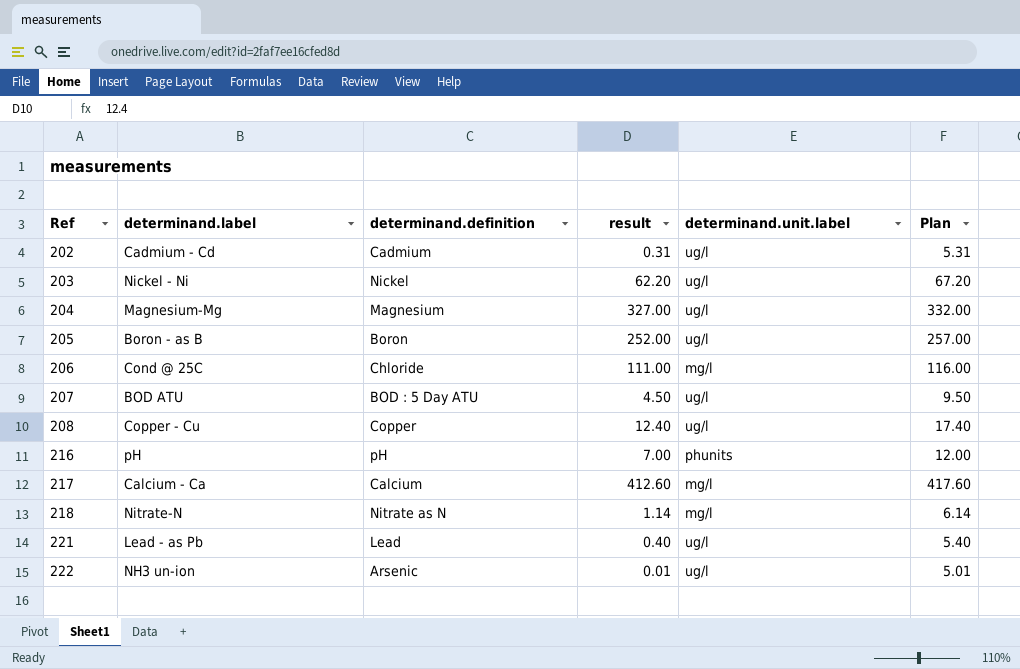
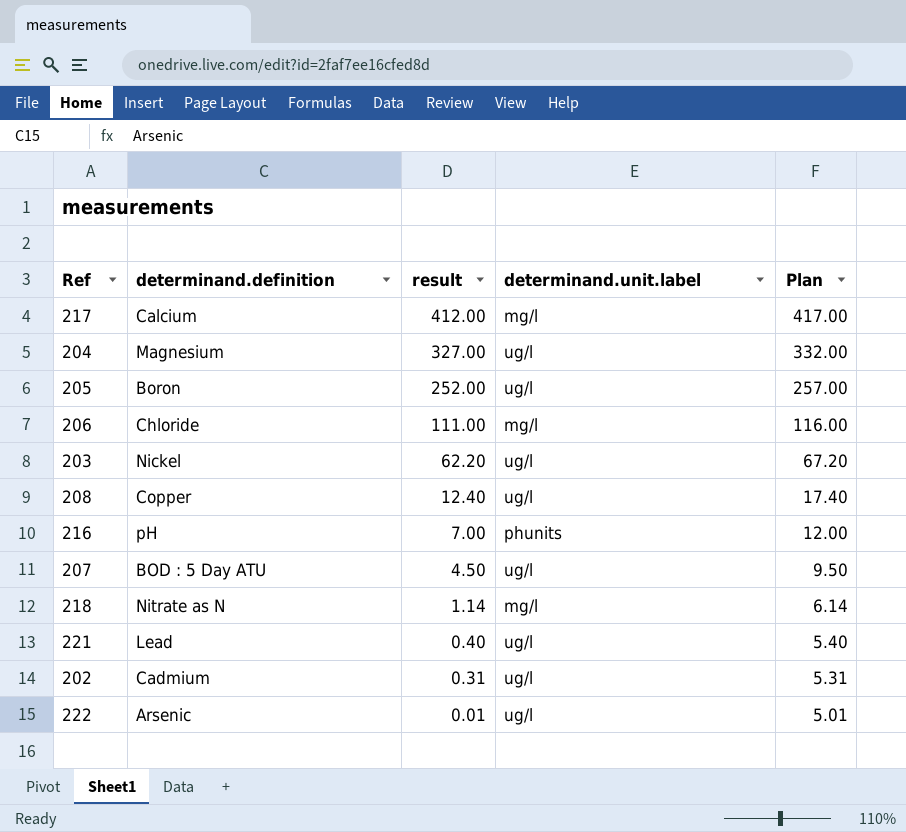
row order: Ref ascending -> result descending
column determinand.label | position: 2 -> none
217 | result: 412.60 -> 412.00
217 | Plan: 417.60 -> 417.00

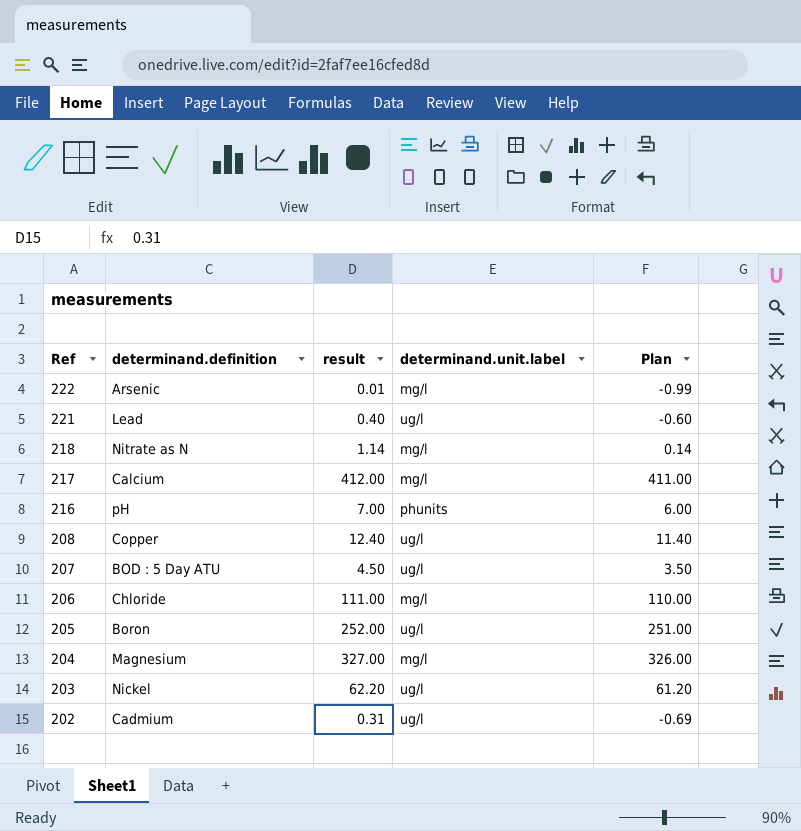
row order: result descending -> Ref descending
column Plan | formula: [result] + 5 -> [result] - 1
222 | determinand.unit.label: ug/l -> mg/l
204 | determinand.unit.label: ug/l -> mg/l

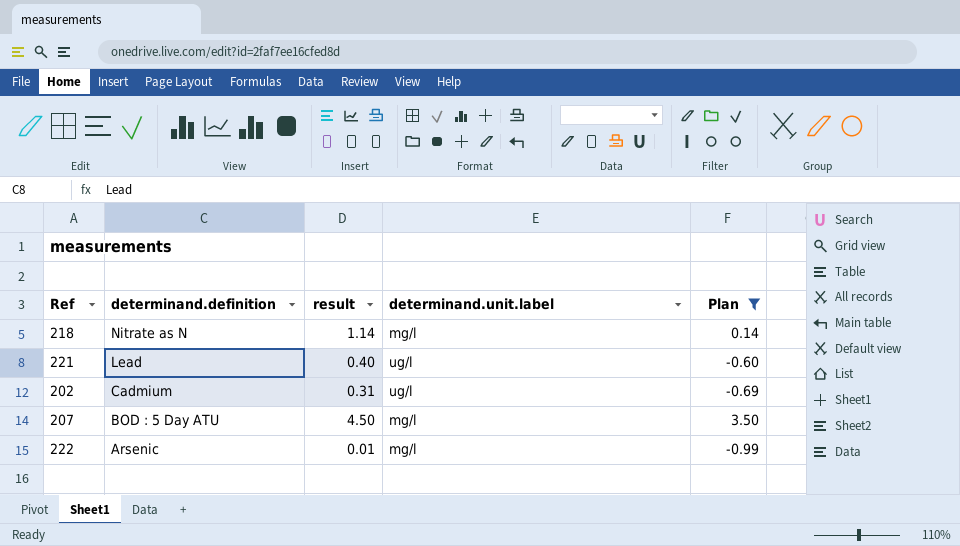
filter: none -> Plan <= 3.50
row order: Ref descending -> determinand.definition descending
207 | determinand.unit.label: ug/l -> mg/l

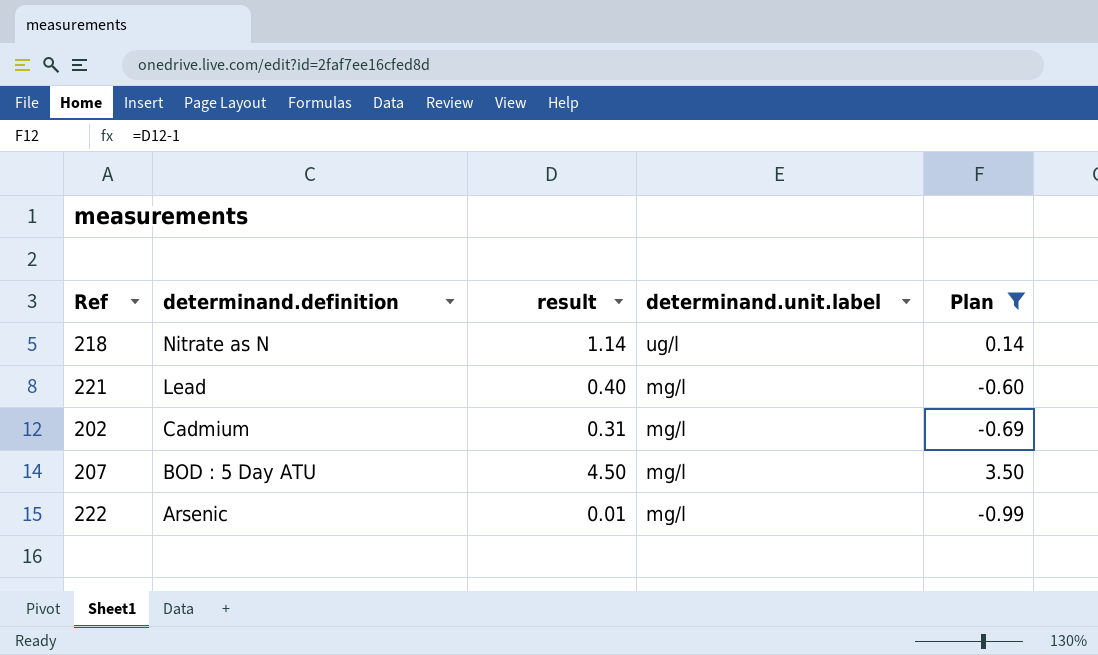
218 | determinand.unit.label: mg/l -> ug/l
221 | determinand.unit.label: ug/l -> mg/l
202 | determinand.unit.label: ug/l -> mg/l

